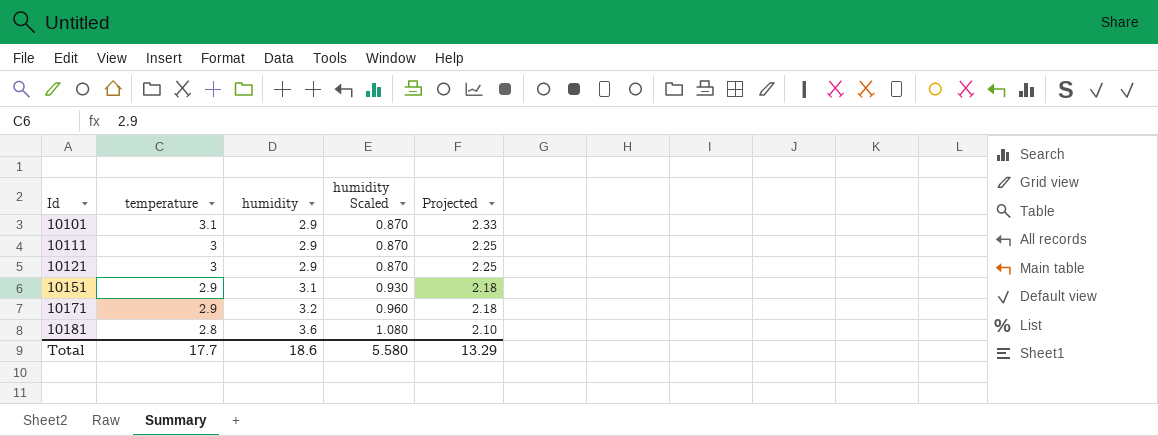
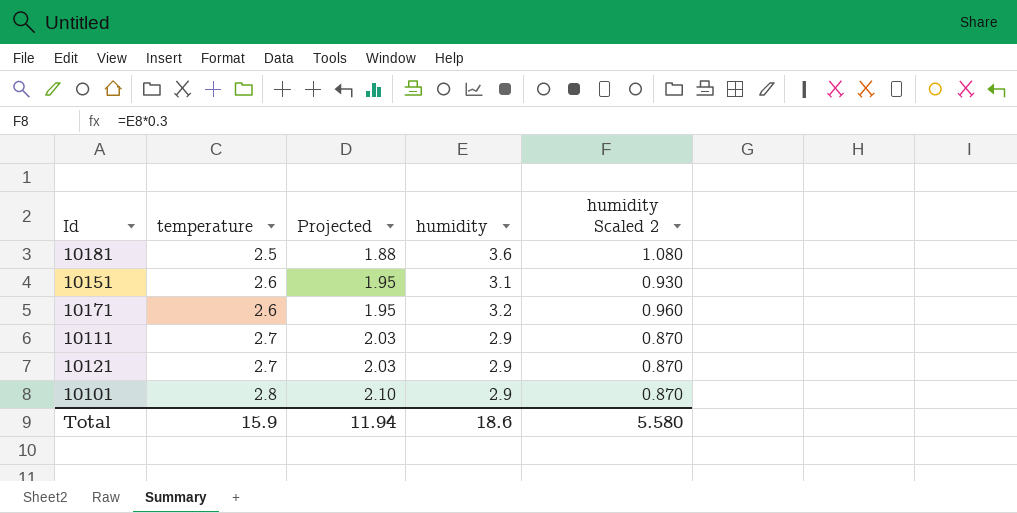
row order: Id ascending -> temperature ascending
column Projected | position: 5 -> 3
column name: humidity Scaled -> humidity Scaled 2
10181 | temperature: 2.8 -> 2.5
10181 | Projected: 2.10 -> 1.88
10151 | temperature: 2.9 -> 2.6
10151 | Projected: 2.18 -> 1.95
10171 | temperature: 2.9 -> 2.6
10171 | Projected: 2.18 -> 1.95
10111 | temperature: 3 -> 2.7
10111 | Projected: 2.25 -> 2.03
10121 | temperature: 3 -> 2.7
10121 | Projected: 2.25 -> 2.03
10101 | temperature: 3.1 -> 2.8
10101 | Projected: 2.33 -> 2.10
Total | temperature: 17.7 -> 15.9
Total | Projected: 13.29 -> 11.94

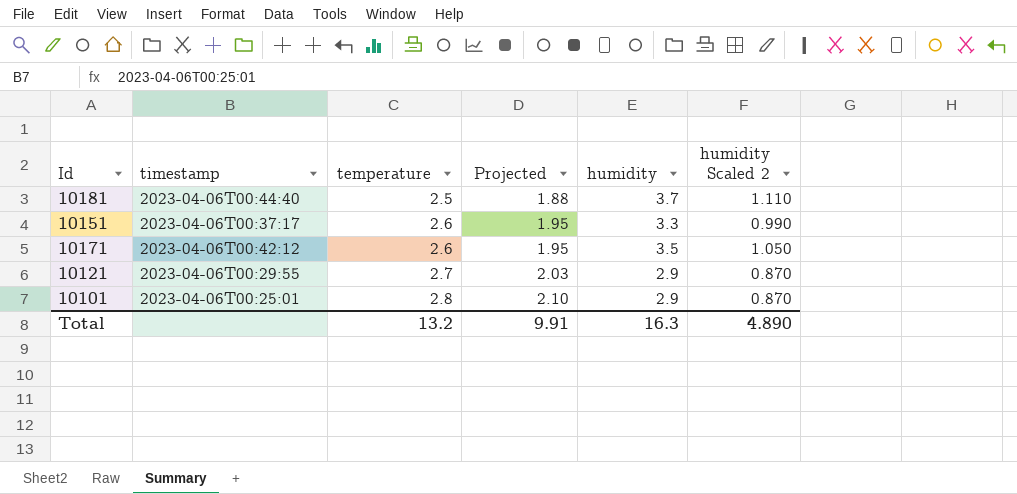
column timestamp | position: none -> 2
row 10111: 2.7 | 2.03 | 2.9 | 0.870 -> none
10181 | humidity: 3.6 -> 3.7
10181 | humidity Scaled 2: 1.080 -> 1.110
10151 | humidity: 3.1 -> 3.3
10151 | humidity Scaled 2: 0.930 -> 0.990
10171 | humidity: 3.2 -> 3.5
10171 | humidity Scaled 2: 0.960 -> 1.050
Total | temperature: 15.9 -> 13.2
Total | Projected: 11.94 -> 9.91
Total | humidity: 18.6 -> 16.3
Total | humidity Scaled 2: 5.580 -> 4.890

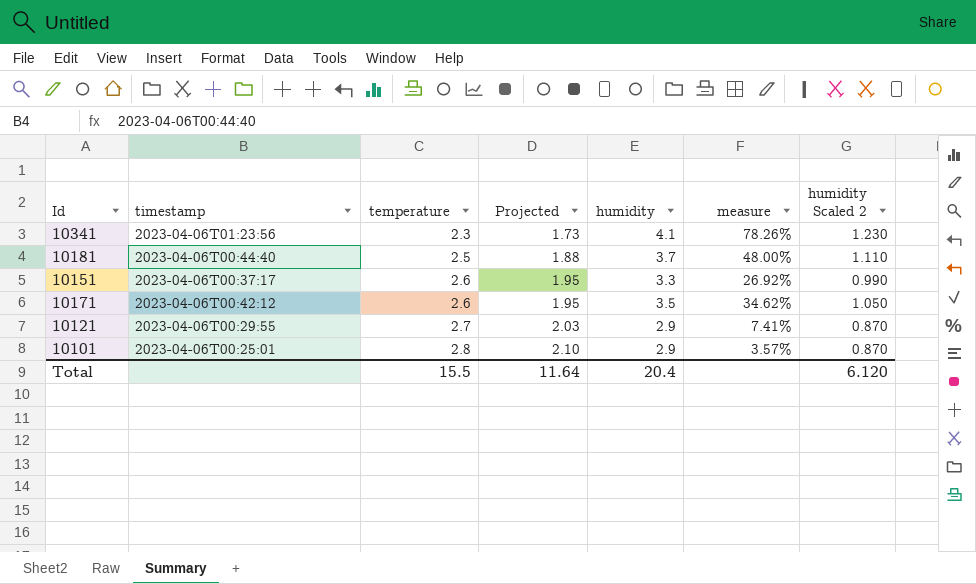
column measure | formula: none -> ([humidity] - [temperature]) / [temperature]
row 10341: none -> 2023-04-06T01:23:56 | 2.3 | 1.73 | 4.1 | 78.26% | 1.230
Total | temperature: 13.2 -> 15.5
Total | Projected: 9.91 -> 11.64
Total | humidity: 16.3 -> 20.4
Total | humidity Scaled 2: 4.890 -> 6.120

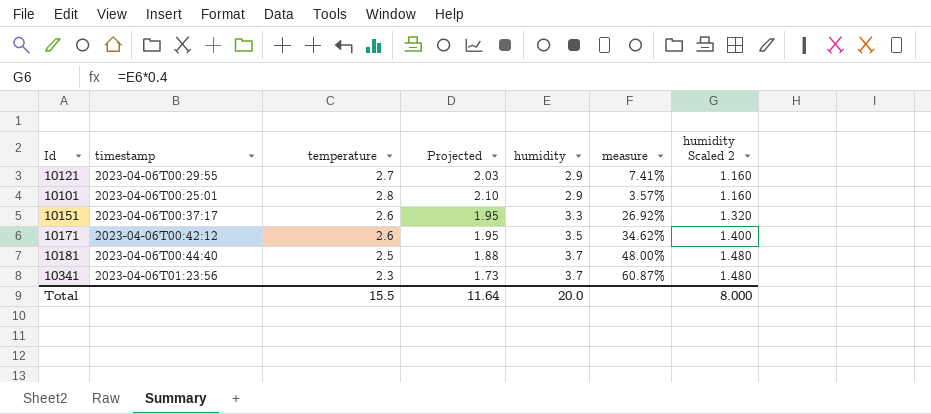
row order: temperature ascending -> humidity ascending
column humidity Scaled 2 | formula: [humidity] * 0.3 -> [humidity] * 0.4
10341 | humidity: 4.1 -> 3.7
10341 | measure: 78.26% -> 60.87%
Total | humidity: 20.4 -> 20.0
Total | humidity Scaled 2: 6.120 -> 8.000

